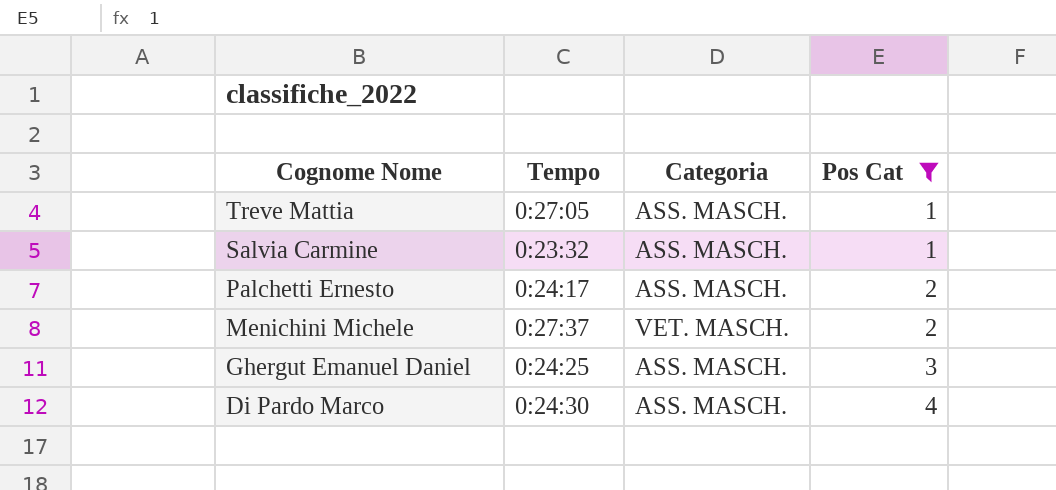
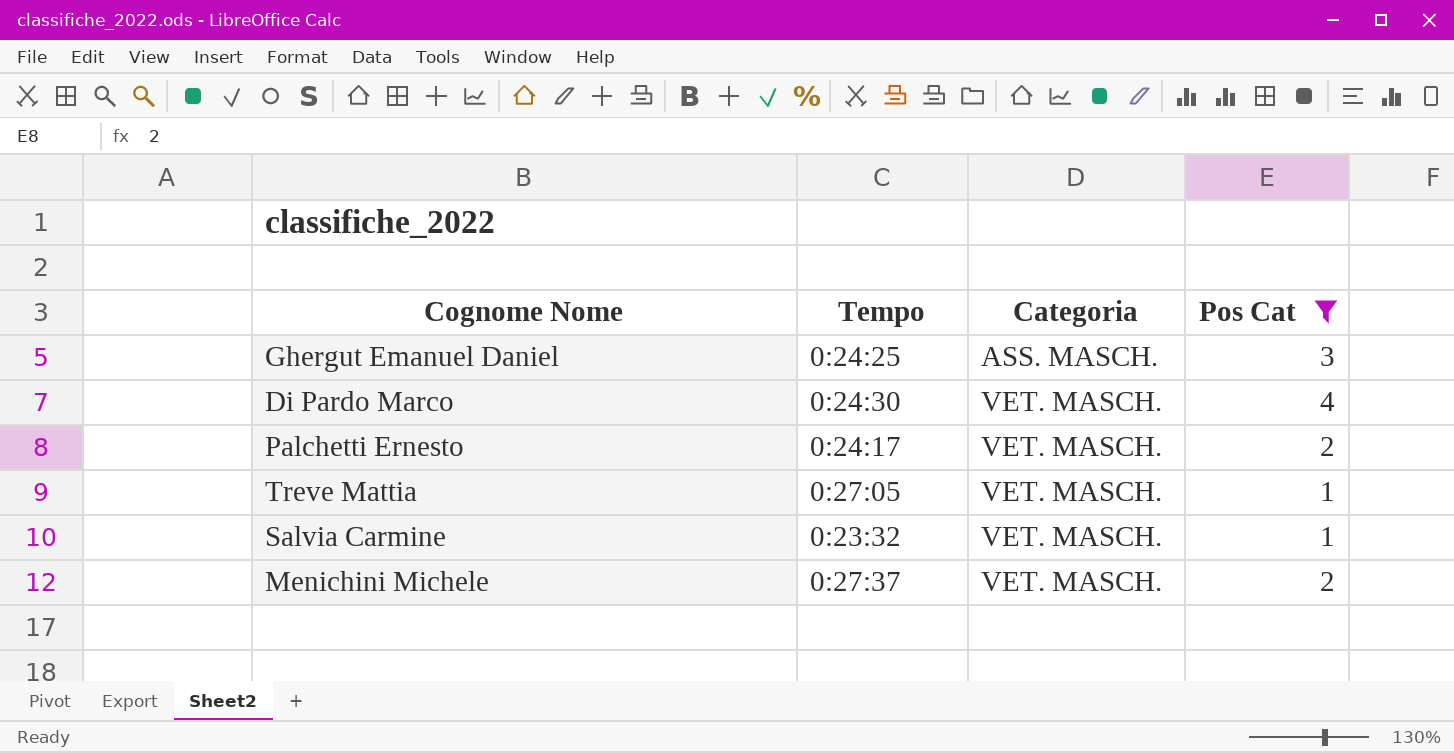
row order: Cognome Nome descending -> Categoria ascending
Di Pardo Marco | Categoria: ASS. MASCH. -> VET. MASCH.
Palchetti Ernesto | Categoria: ASS. MASCH. -> VET. MASCH.
Treve Mattia | Categoria: ASS. MASCH. -> VET. MASCH.
Salvia Carmine | Categoria: ASS. MASCH. -> VET. MASCH.

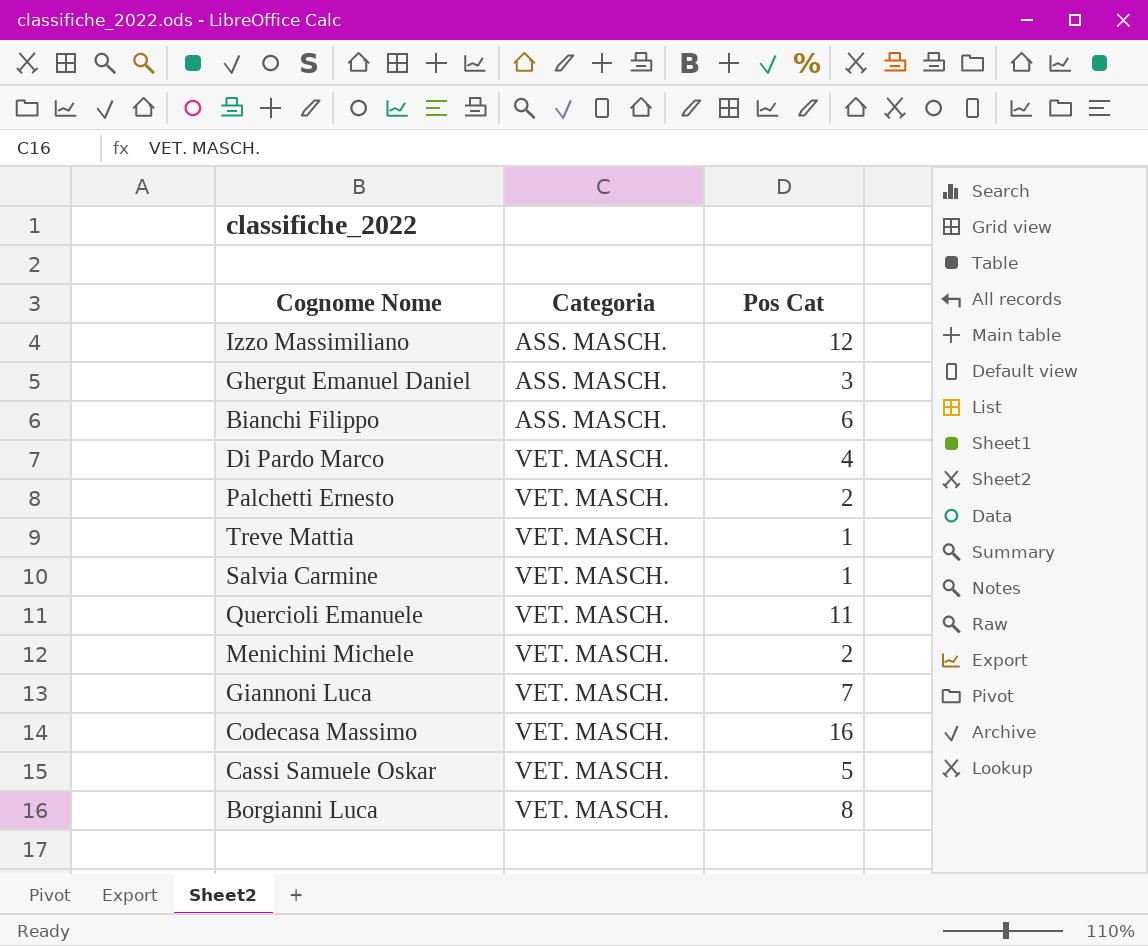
filter: Pos Cat <= 4 -> none
column Tempo | position: 2 -> none

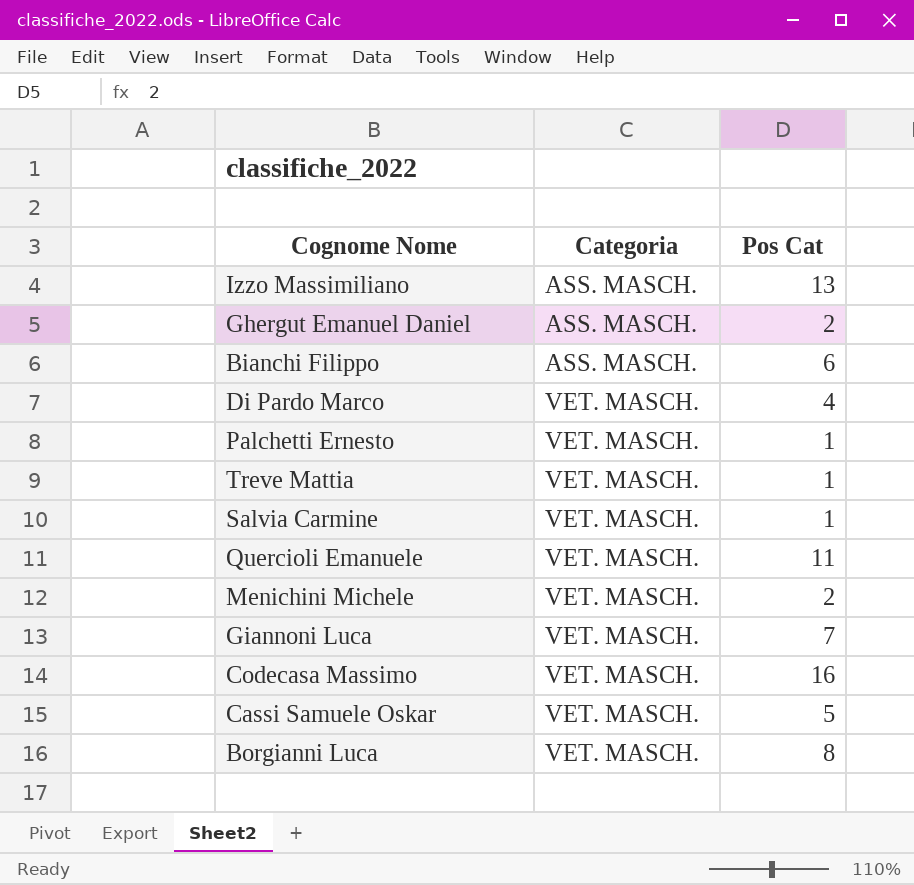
Izzo Massimiliano | Pos Cat: 12 -> 13
Ghergut Emanuel Daniel | Pos Cat: 3 -> 2
Palchetti Ernesto | Pos Cat: 2 -> 1

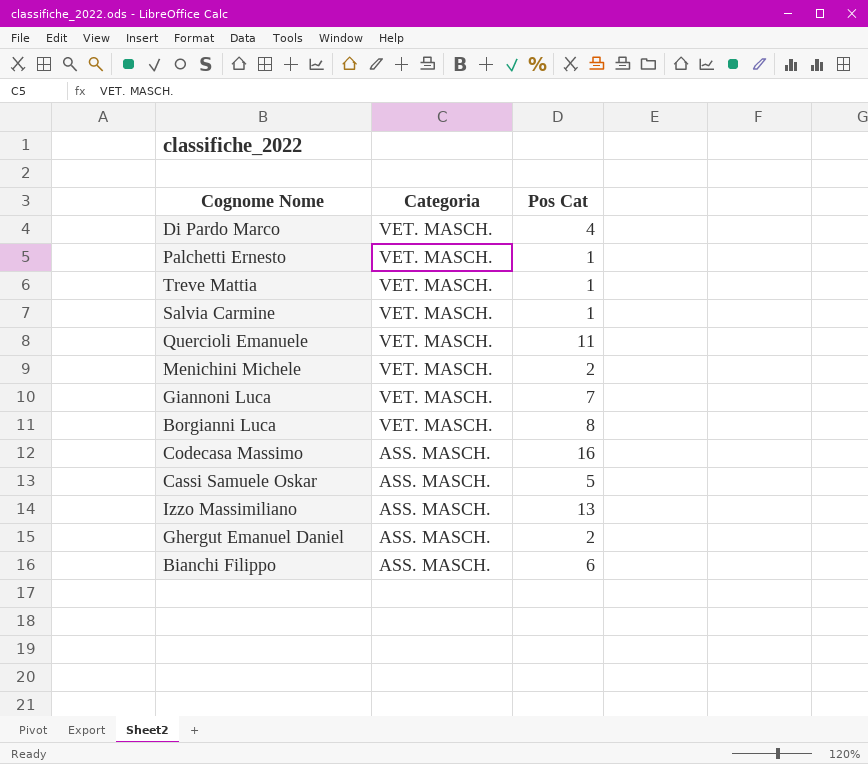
row order: Categoria ascending -> Categoria descending
Codecasa Massimo | Categoria: VET. MASCH. -> ASS. MASCH.
Cassi Samuele Oskar | Categoria: VET. MASCH. -> ASS. MASCH.

